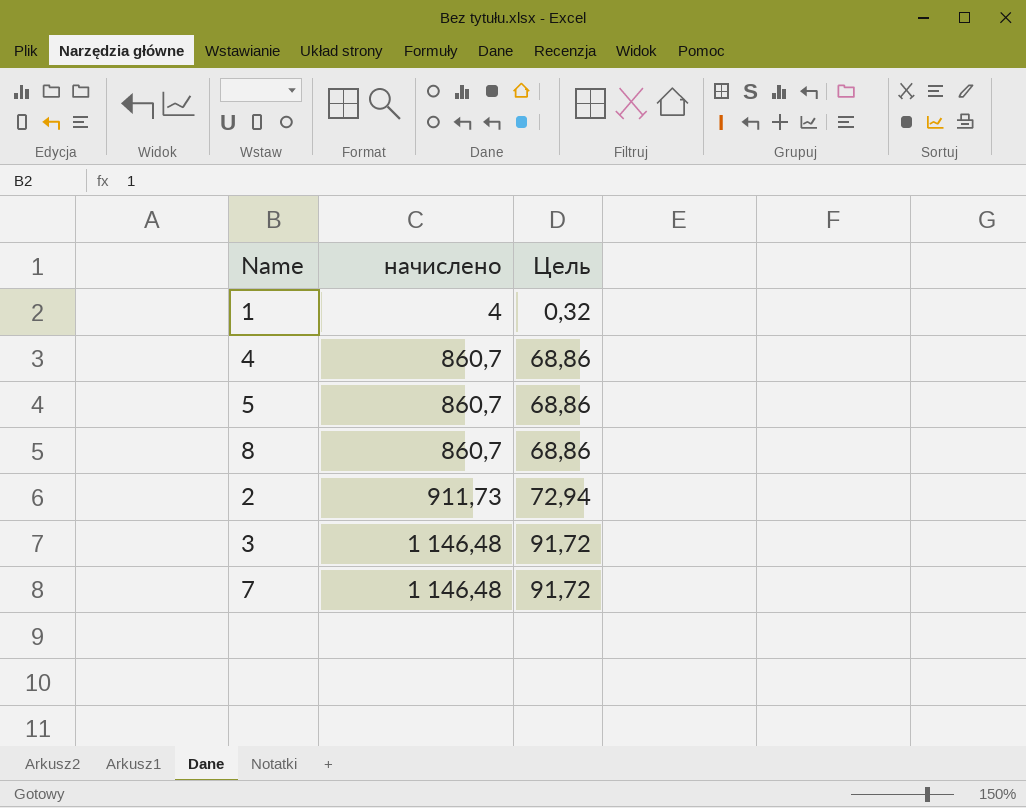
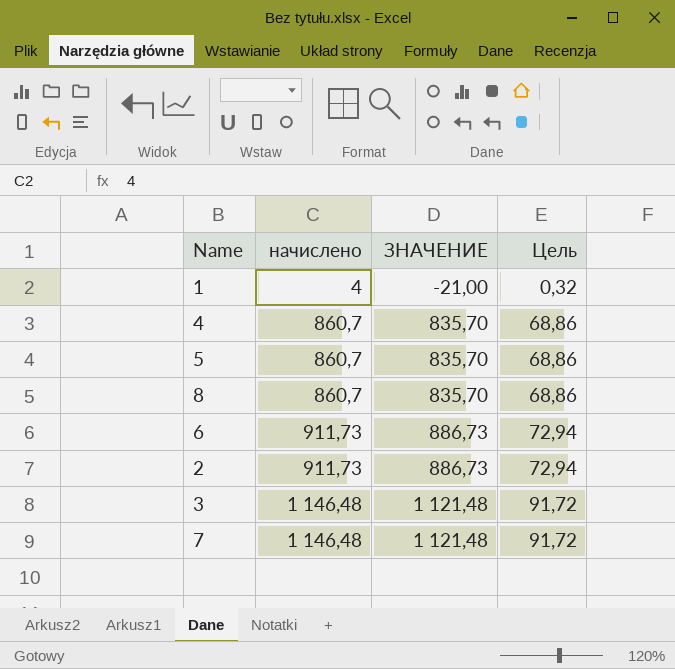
column ЗНАЧЕНИЕ | formula: none -> [начислено] - 25
row 6: none -> 911,73 | 886,73 | 72,94

